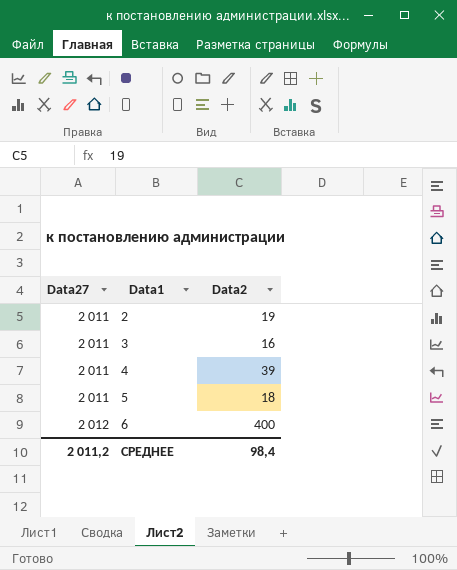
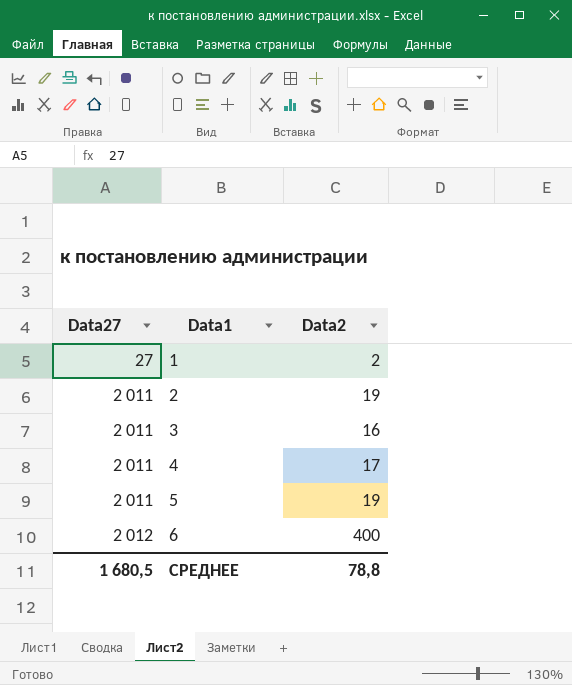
row 1: none -> 27 | 2
4 | Data2: 39 -> 17
5 | Data2: 18 -> 19
СРЕДНЕЕ | Data27: 2 011,2 -> 1 680,5
СРЕДНЕЕ | Data2: 98,4 -> 78,8

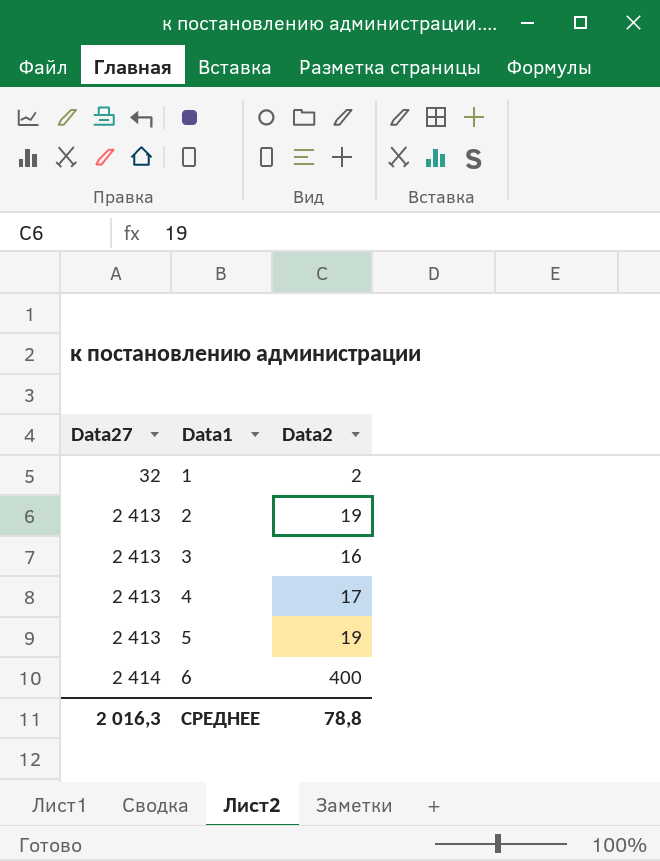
1 | Data27: 27 -> 32
2 | Data27: 2 011 -> 2 413
3 | Data27: 2 011 -> 2 413
4 | Data27: 2 011 -> 2 413
5 | Data27: 2 011 -> 2 413
6 | Data27: 2 012 -> 2 414
СРЕДНЕЕ | Data27: 1 680,5 -> 2 016,3

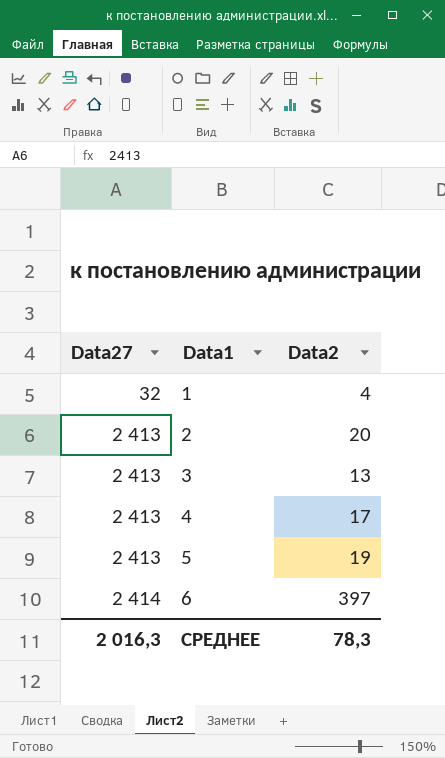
1 | Data2: 2 -> 4
2 | Data2: 19 -> 20
3 | Data2: 16 -> 13
6 | Data2: 400 -> 397
СРЕДНЕЕ | Data2: 78,8 -> 78,3

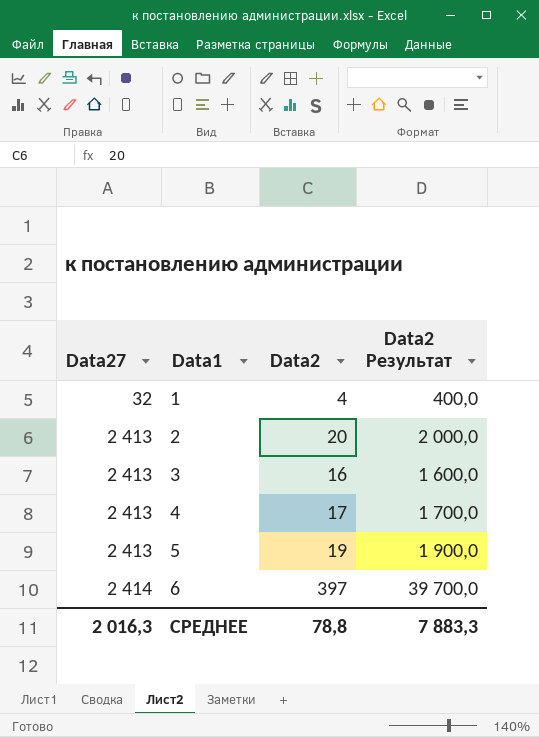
column Data2 Результат | formula: none -> [Data2] * 100
3 | Data2: 13 -> 16
СРЕДНЕЕ | Data2: 78,3 -> 78,8

